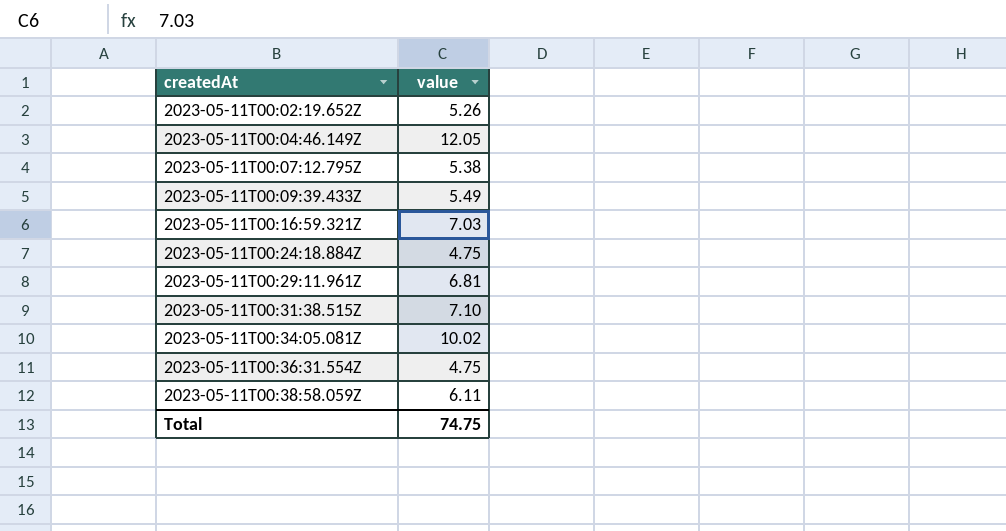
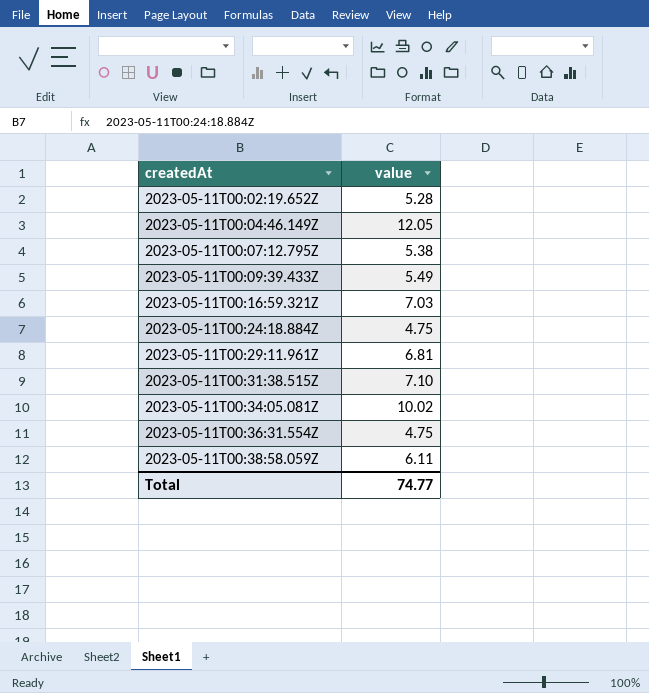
2023-05-11T00:02:19.652Z | value: 5.26 -> 5.28
Total | value: 74.75 -> 74.77

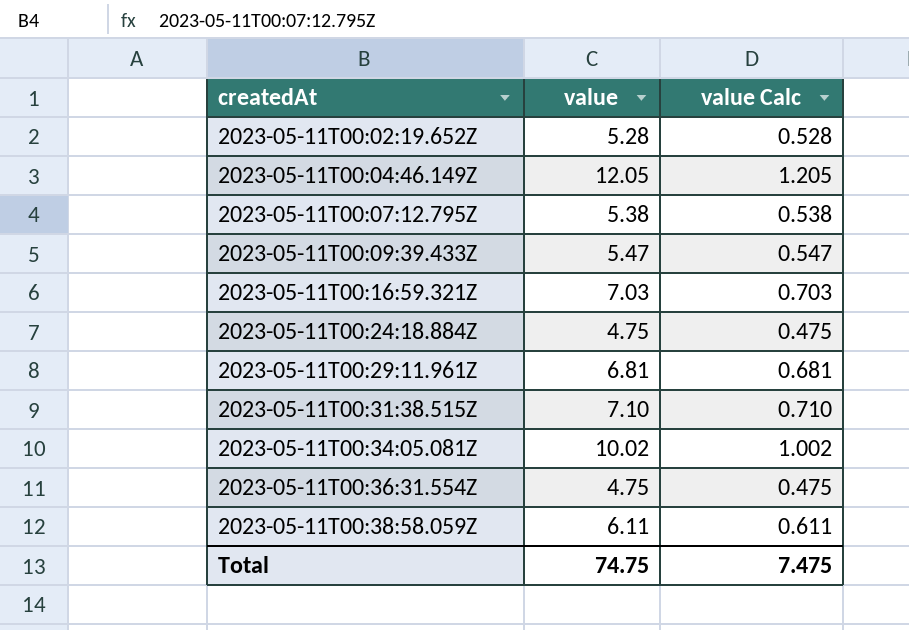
column value Calc | formula: none -> [value] * 0.1
2023-05-11T00:09:39.433Z | value: 5.49 -> 5.47
Total | value: 74.77 -> 74.75

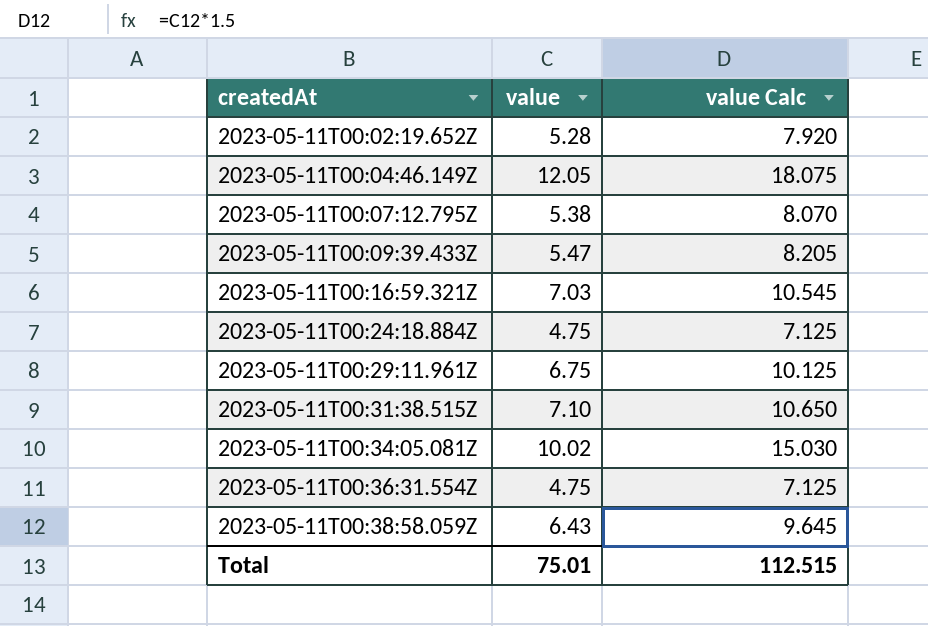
column value Calc | formula: [value] * 0.1 -> [value] * 1.5
2023-05-11T00:29:11.961Z | value: 6.81 -> 6.75
2023-05-11T00:38:58.059Z | value: 6.11 -> 6.43
Total | value: 74.75 -> 75.01
Total | value Calc: 7.475 -> 112.515

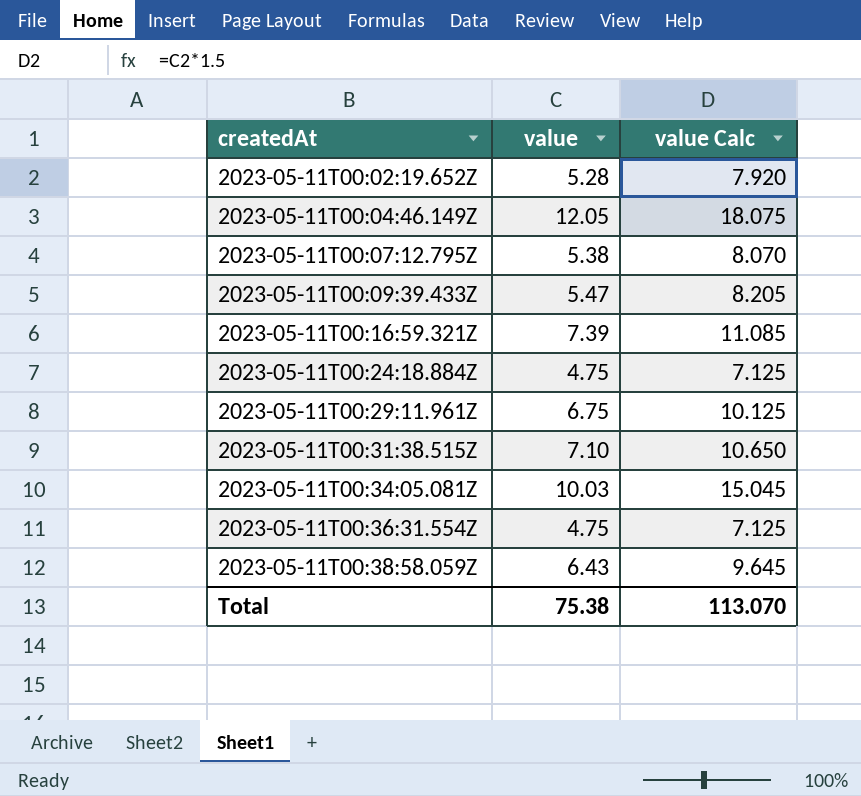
2023-05-11T00:16:59.321Z | value: 7.03 -> 7.39
2023-05-11T00:16:59.321Z | value Calc: 10.545 -> 11.085
2023-05-11T00:34:05.081Z | value: 10.02 -> 10.03
2023-05-11T00:34:05.081Z | value Calc: 15.030 -> 15.045
Total | value: 75.01 -> 75.38
Total | value Calc: 112.515 -> 113.070

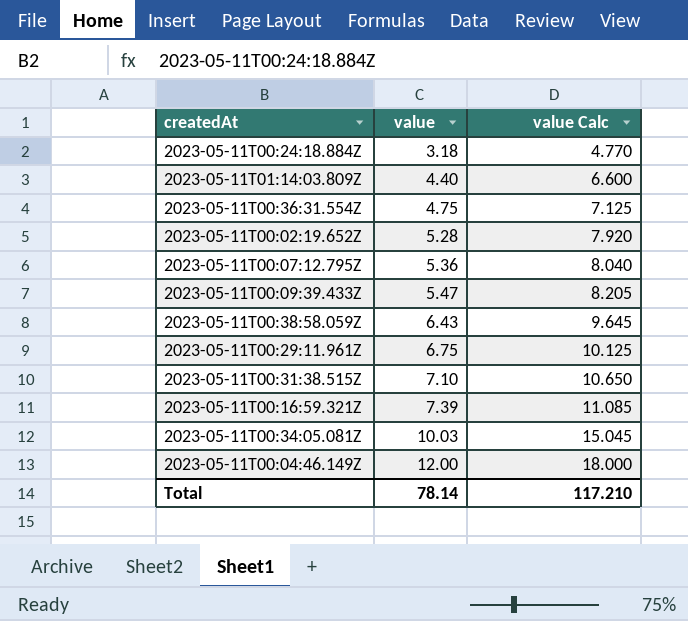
row order: createdAt ascending -> value ascending
2023-05-11T00:24:18.884Z | value: 4.75 -> 3.18
2023-05-11T00:24:18.884Z | value Calc: 7.125 -> 4.770
row 2023-05-11T01:14:03.809Z: none -> 4.40 | 6.600
2023-05-11T00:07:12.795Z | value: 5.38 -> 5.36
2023-05-11T00:07:12.795Z | value Calc: 8.070 -> 8.040
2023-05-11T00:04:46.149Z | value: 12.05 -> 12.00
2023-05-11T00:04:46.149Z | value Calc: 18.075 -> 18.000
Total | value: 75.38 -> 78.14
Total | value Calc: 113.070 -> 117.210

